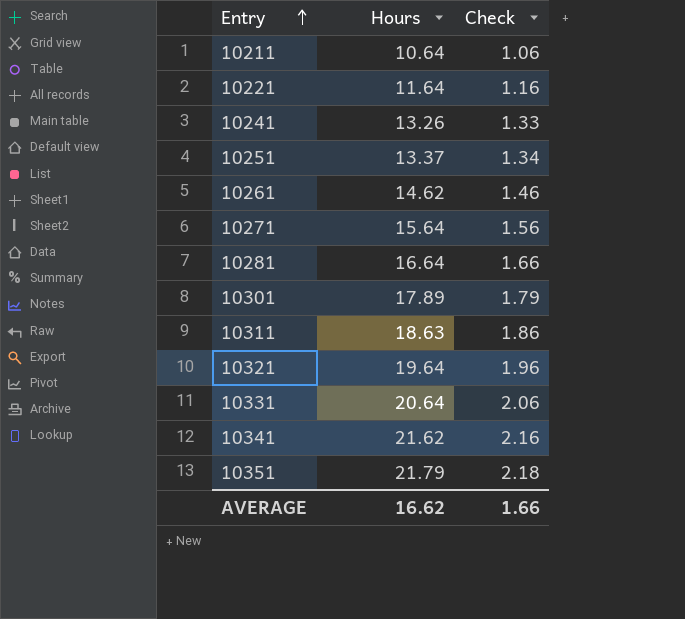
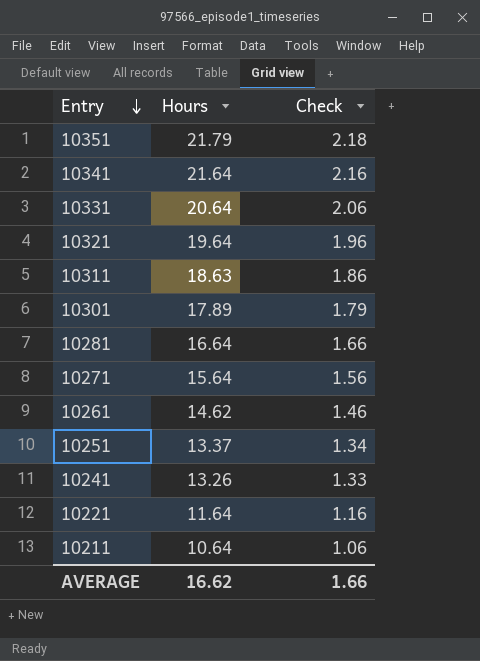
row order: Entry ascending -> Entry descending
10341 | Hours: 21.62 -> 21.64

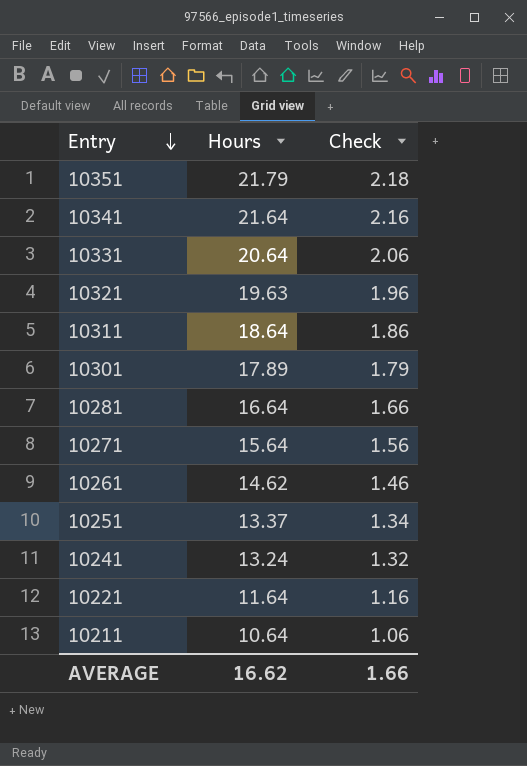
10321 | Hours: 19.64 -> 19.63
10311 | Hours: 18.63 -> 18.64
10241 | Hours: 13.26 -> 13.24
10241 | Check: 1.33 -> 1.32

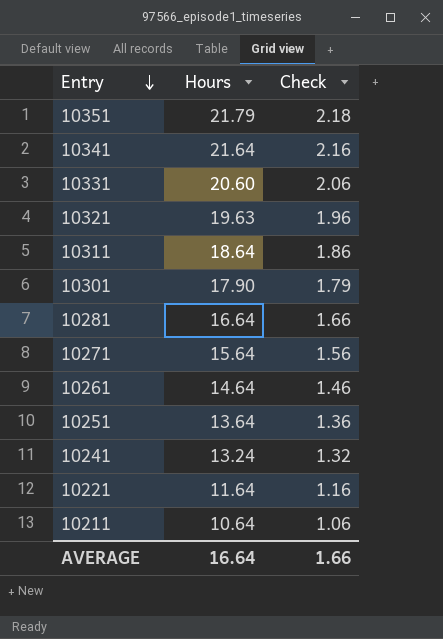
10331 | Hours: 20.64 -> 20.60
10301 | Hours: 17.89 -> 17.90
10261 | Hours: 14.62 -> 14.64
10251 | Hours: 13.37 -> 13.64
10251 | Check: 1.34 -> 1.36
AVERAGE | Hours: 16.62 -> 16.64

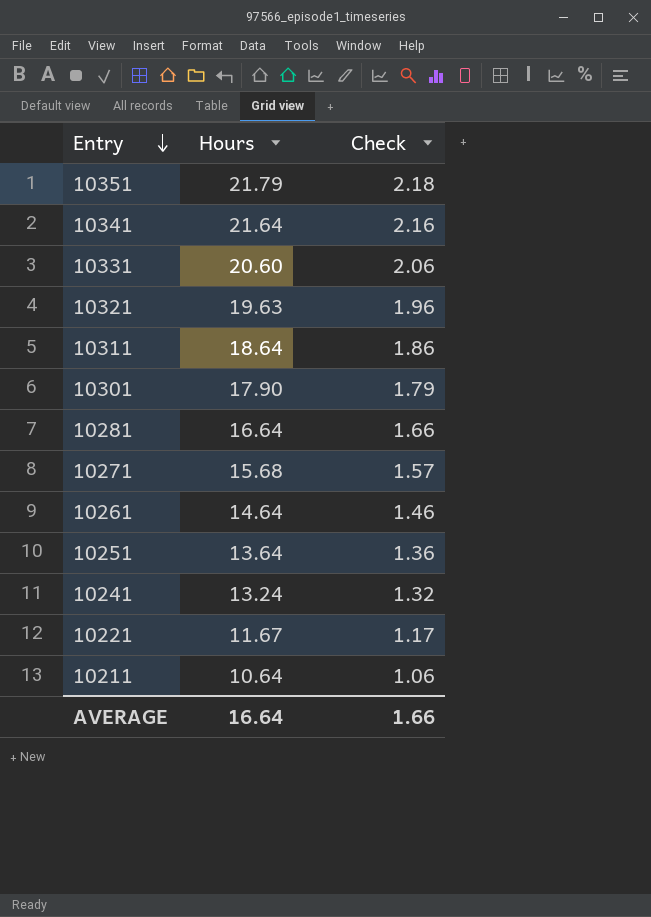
10271 | Hours: 15.64 -> 15.68
10271 | Check: 1.56 -> 1.57
10221 | Hours: 11.64 -> 11.67
10221 | Check: 1.16 -> 1.17

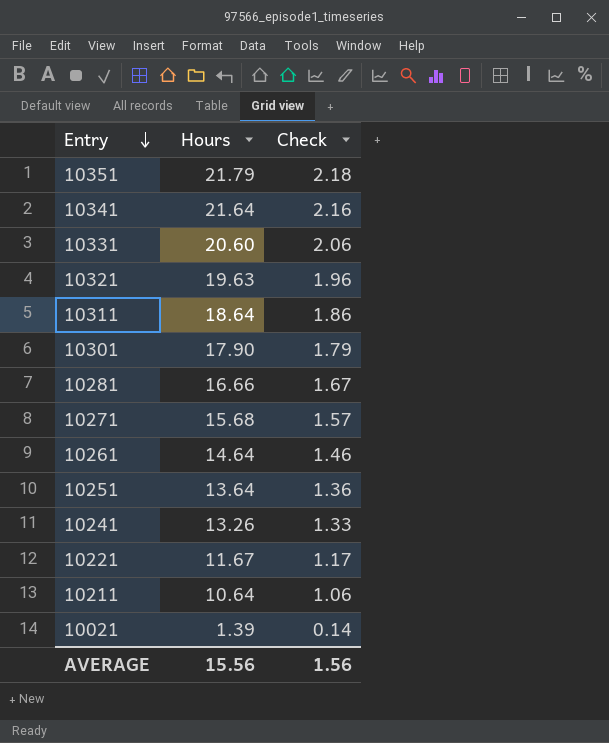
10281 | Hours: 16.64 -> 16.66
10281 | Check: 1.66 -> 1.67
10241 | Hours: 13.24 -> 13.26
10241 | Check: 1.32 -> 1.33
row 10021: none -> 1.39 | 0.14
AVERAGE | Hours: 16.64 -> 15.56
AVERAGE | Check: 1.66 -> 1.56

